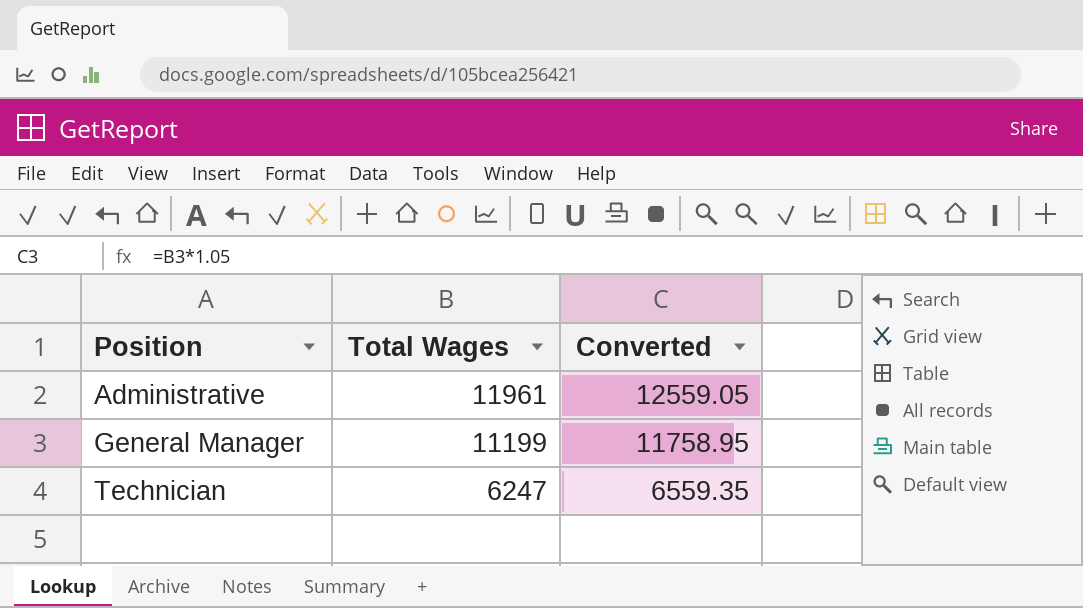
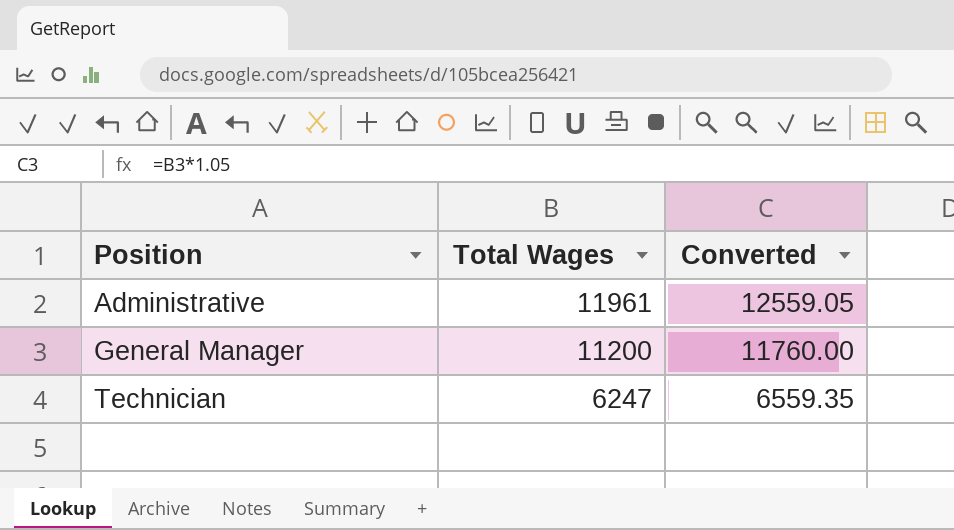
General Manager | Total Wages: 11199 -> 11200
General Manager | Converted: 11758.95 -> 11760.00

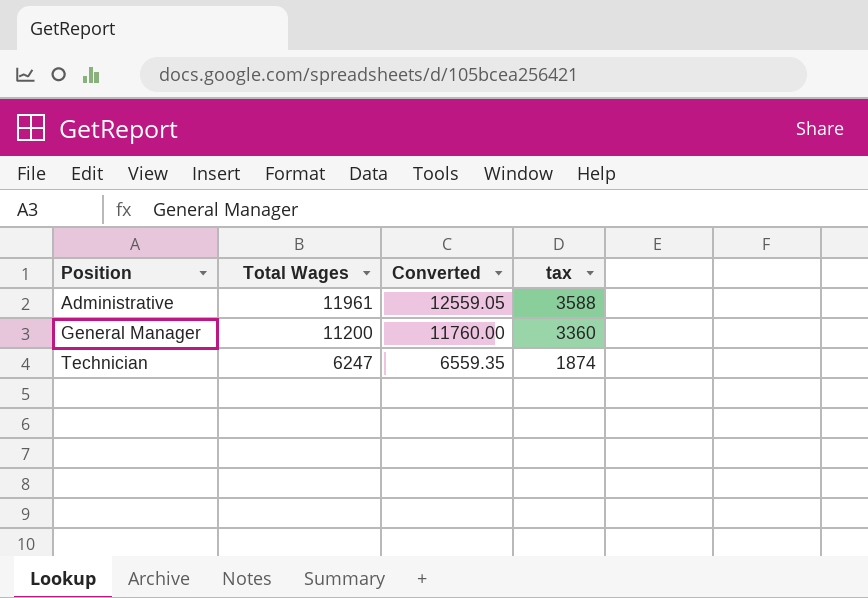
column tax | formula: none -> [Total Wages] * 0.3

